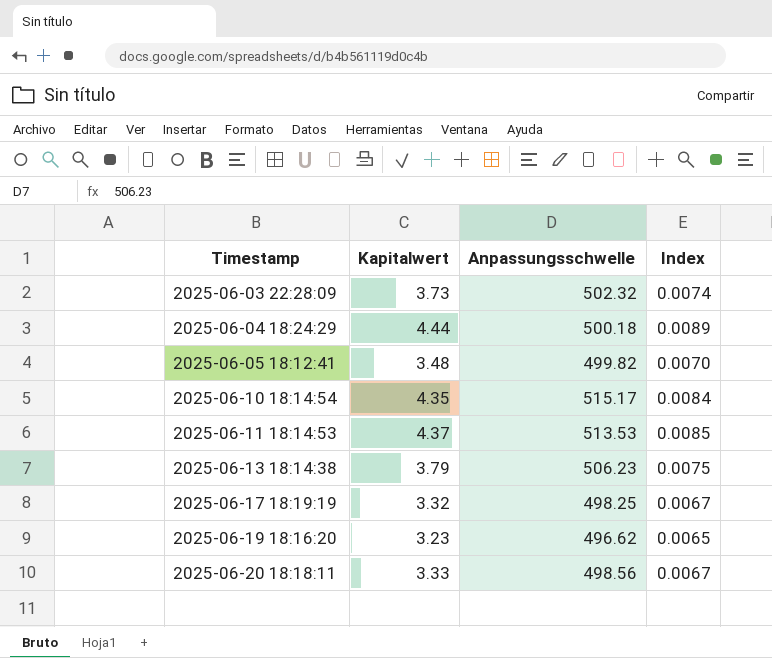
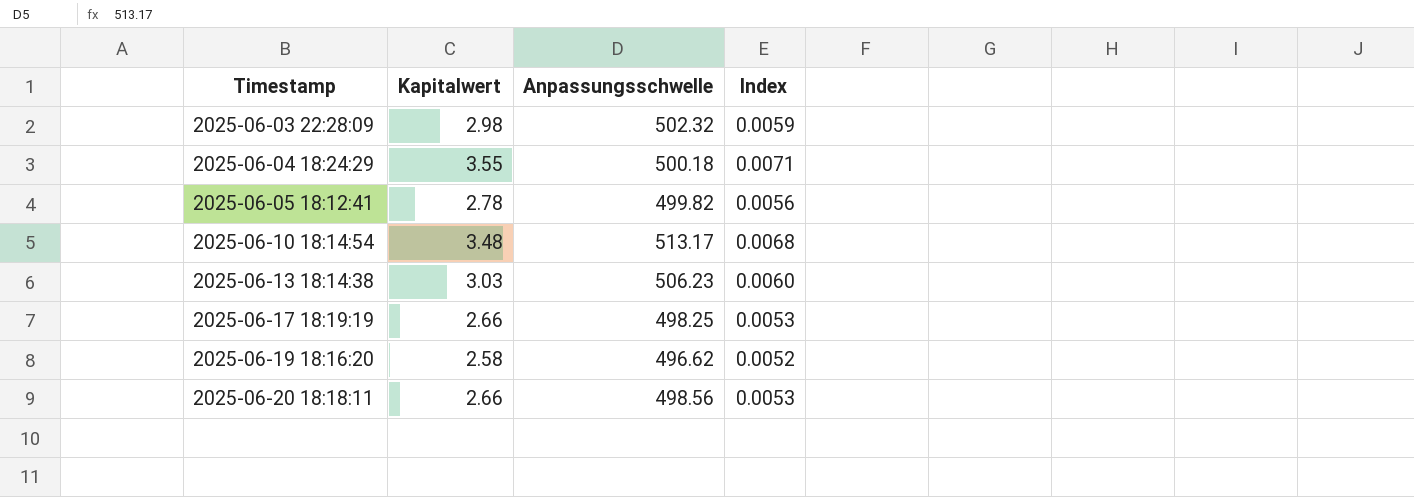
row 2025-06-11 18:14:53: 4.37 | 513.53 | 0.0085 -> none
2025-06-03 22:28:09 | Kapitalwert: 3.73 -> 2.98
2025-06-03 22:28:09 | Index: 0.0074 -> 0.0059
2025-06-04 18:24:29 | Kapitalwert: 4.44 -> 3.55
2025-06-04 18:24:29 | Index: 0.0089 -> 0.0071
2025-06-05 18:12:41 | Kapitalwert: 3.48 -> 2.78
2025-06-05 18:12:41 | Index: 0.0070 -> 0.0056
2025-06-10 18:14:54 | Kapitalwert: 4.35 -> 3.48
2025-06-10 18:14:54 | Anpassungsschwelle: 515.17 -> 513.17
2025-06-10 18:14:54 | Index: 0.0084 -> 0.0068
2025-06-13 18:14:38 | Kapitalwert: 3.79 -> 3.03
2025-06-13 18:14:38 | Index: 0.0075 -> 0.0060
2025-06-17 18:19:19 | Kapitalwert: 3.32 -> 2.66
2025-06-17 18:19:19 | Index: 0.0067 -> 0.0053
2025-06-19 18:16:20 | Kapitalwert: 3.23 -> 2.58
2025-06-19 18:16:20 | Index: 0.0065 -> 0.0052
2025-06-20 18:18:11 | Kapitalwert: 3.33 -> 2.66
2025-06-20 18:18:11 | Index: 0.0067 -> 0.0053

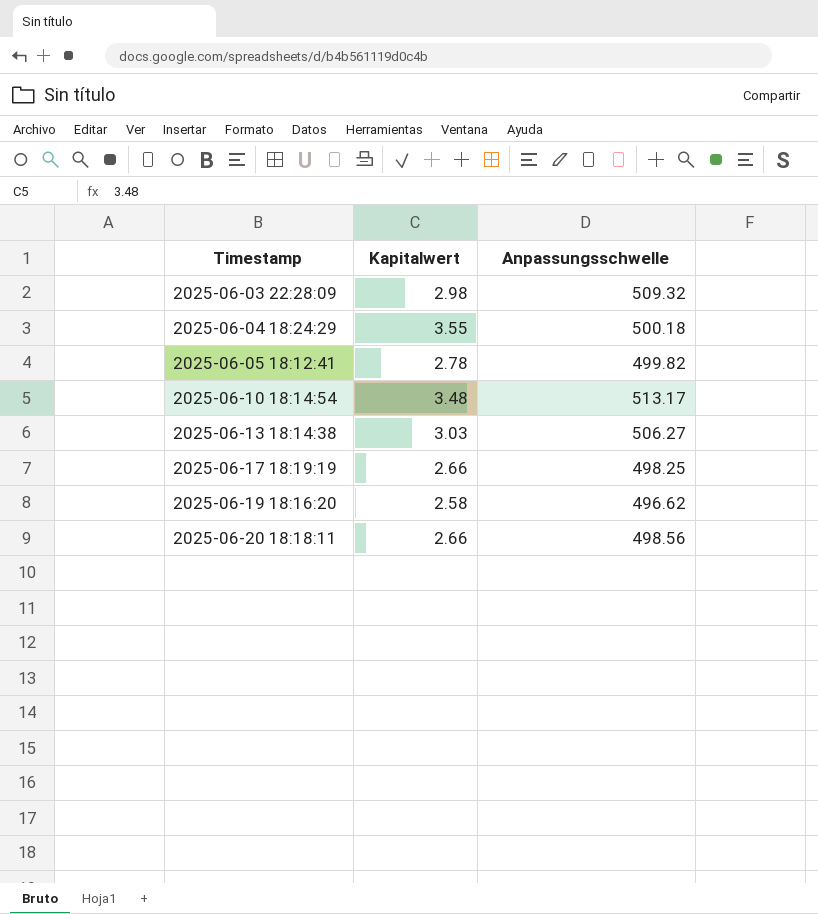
column Index | formula: [Kapitalwert] / [Anpassungsschwelle] -> none
2025-06-03 22:28:09 | Anpassungsschwelle: 502.32 -> 509.32
2025-06-13 18:14:38 | Anpassungsschwelle: 506.23 -> 506.27

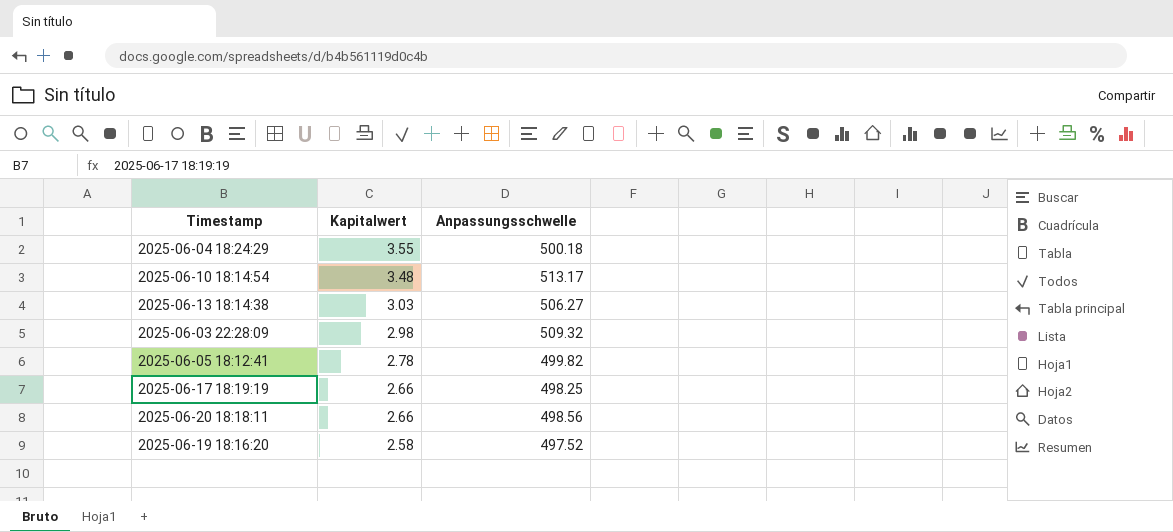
row order: Timestamp ascending -> Kapitalwert descending
2025-06-19 18:16:20 | Anpassungsschwelle: 496.62 -> 497.52

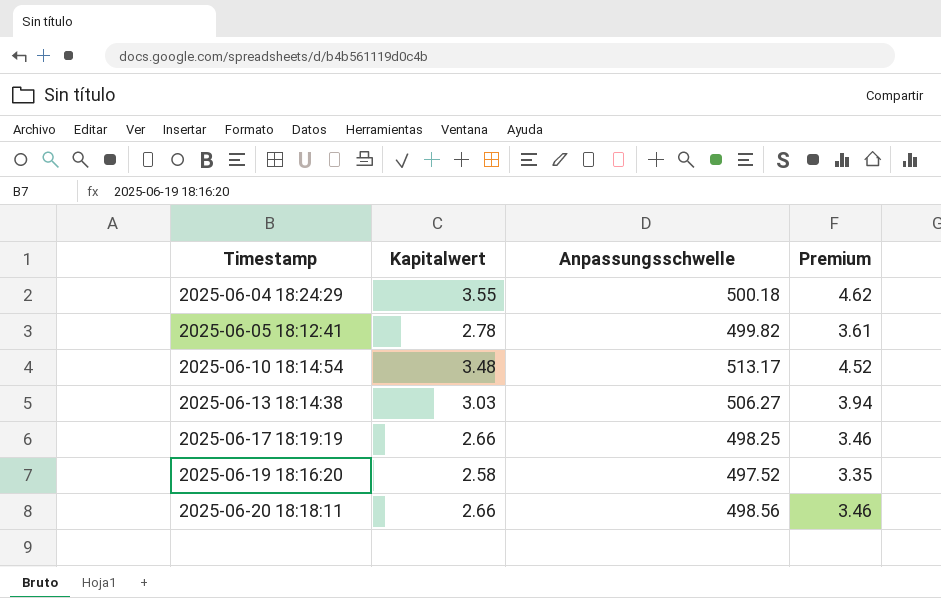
row order: Kapitalwert descending -> Timestamp ascending
column Premium | formula: none -> [Kapitalwert] * 1.3
row 2025-06-03 22:28:09: 2.98 | 509.32 -> none

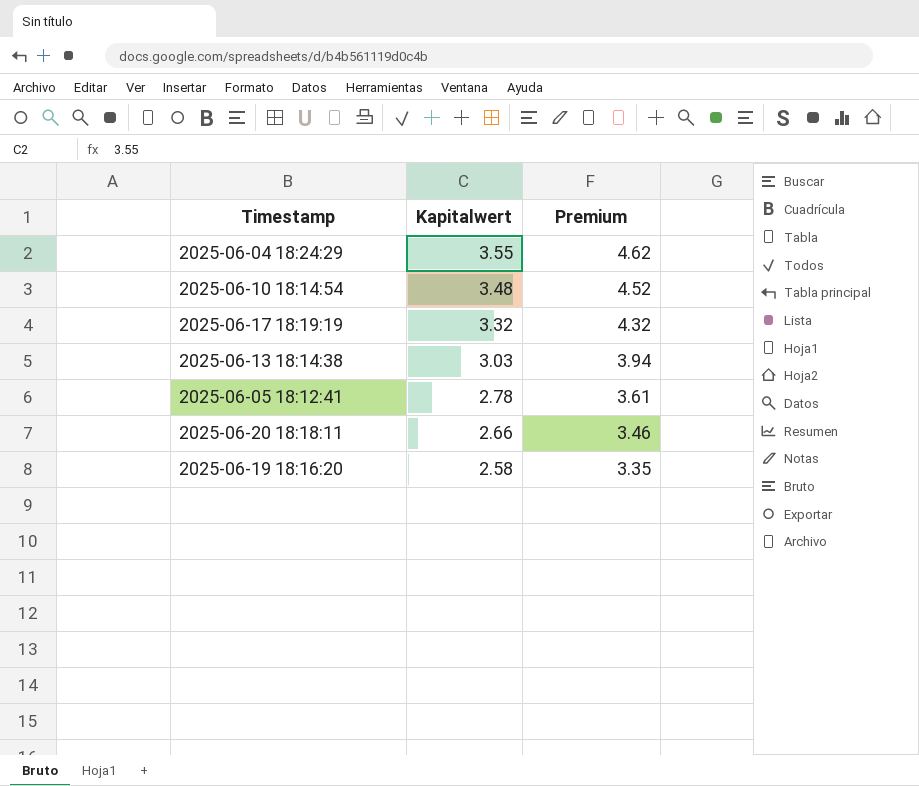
row order: Timestamp ascending -> Kapitalwert descending
column Anpassungsschwelle | position: 3 -> none
2025-06-17 18:19:19 | Kapitalwert: 2.66 -> 3.32
2025-06-17 18:19:19 | Premium: 3.46 -> 4.32

